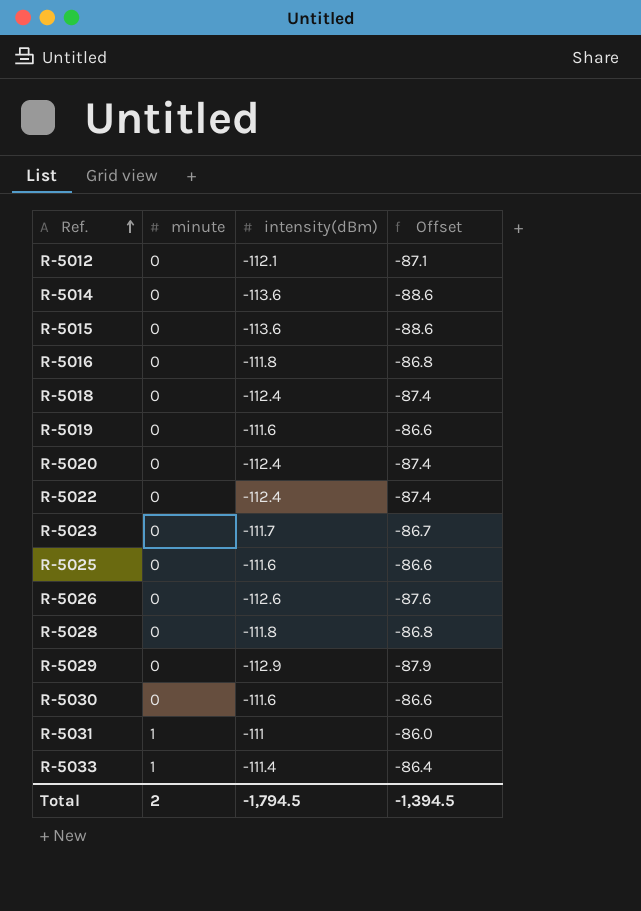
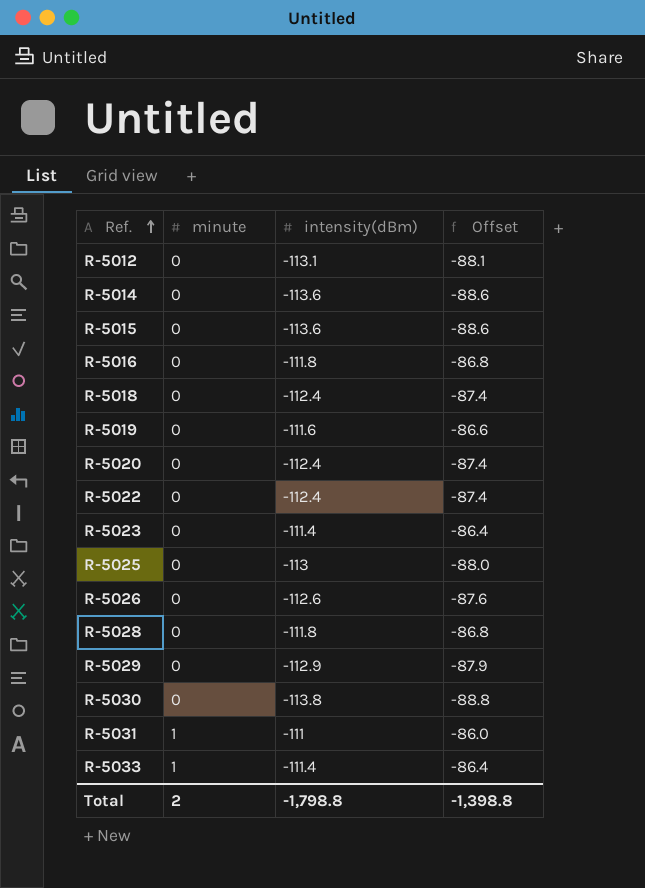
R-5012 | intensity(dBm): -112.1 -> -113.1
R-5012 | Offset: -87.1 -> -88.1
R-5023 | intensity(dBm): -111.7 -> -111.4
R-5023 | Offset: -86.7 -> -86.4
R-5025 | intensity(dBm): -111.6 -> -113
R-5025 | Offset: -86.6 -> -88.0
R-5030 | intensity(dBm): -111.6 -> -113.8
R-5030 | Offset: -86.6 -> -88.8
Total | intensity(dBm): -1,794.5 -> -1,798.8
Total | Offset: -1,394.5 -> -1,398.8

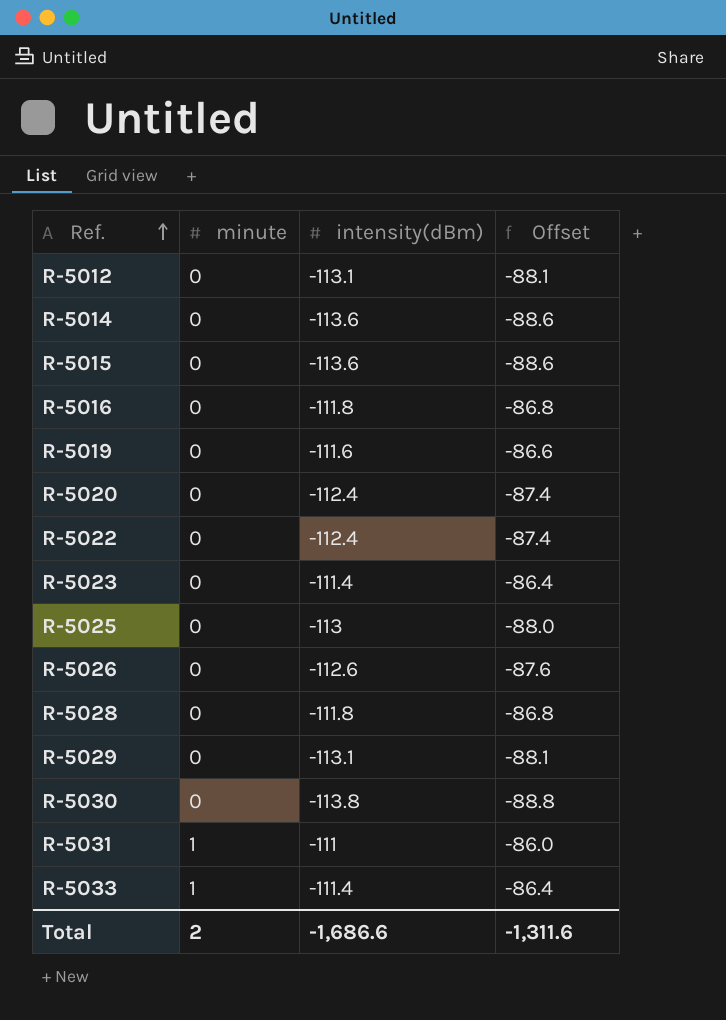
row R-5018: 0 | -112.4 | -87.4 -> none
R-5029 | intensity(dBm): -112.9 -> -113.1
R-5029 | Offset: -87.9 -> -88.1
Total | intensity(dBm): -1,798.8 -> -1,686.6
Total | Offset: -1,398.8 -> -1,311.6

